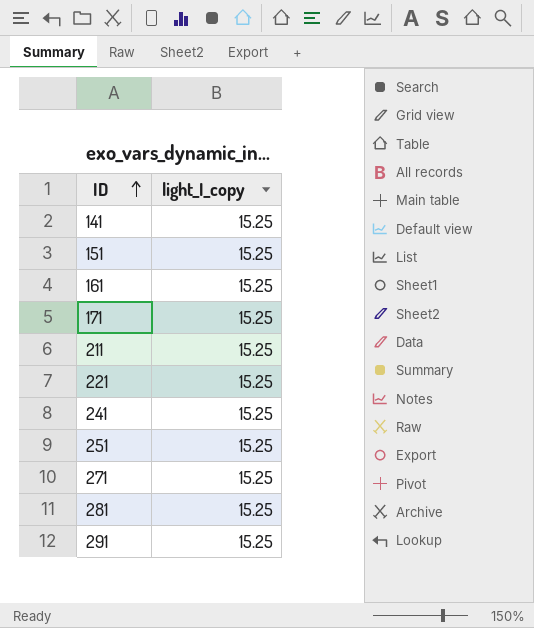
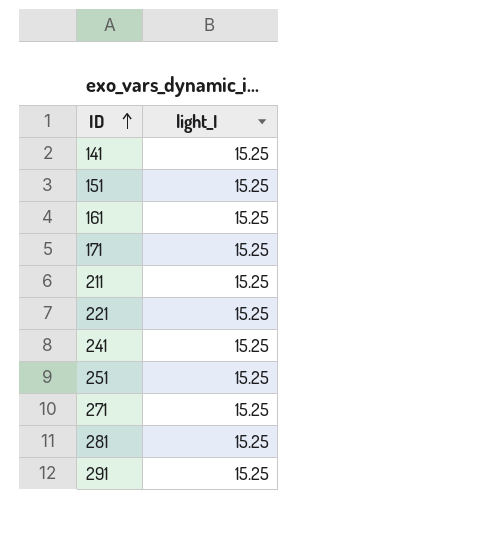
column name: light_I_copy -> light_I

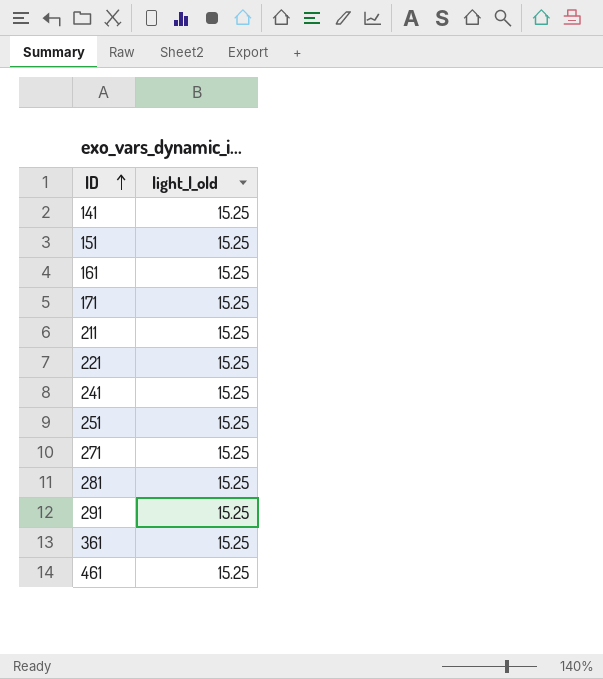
column name: light_I -> light_I_old
row 361: none -> 15.25
row 461: none -> 15.25

